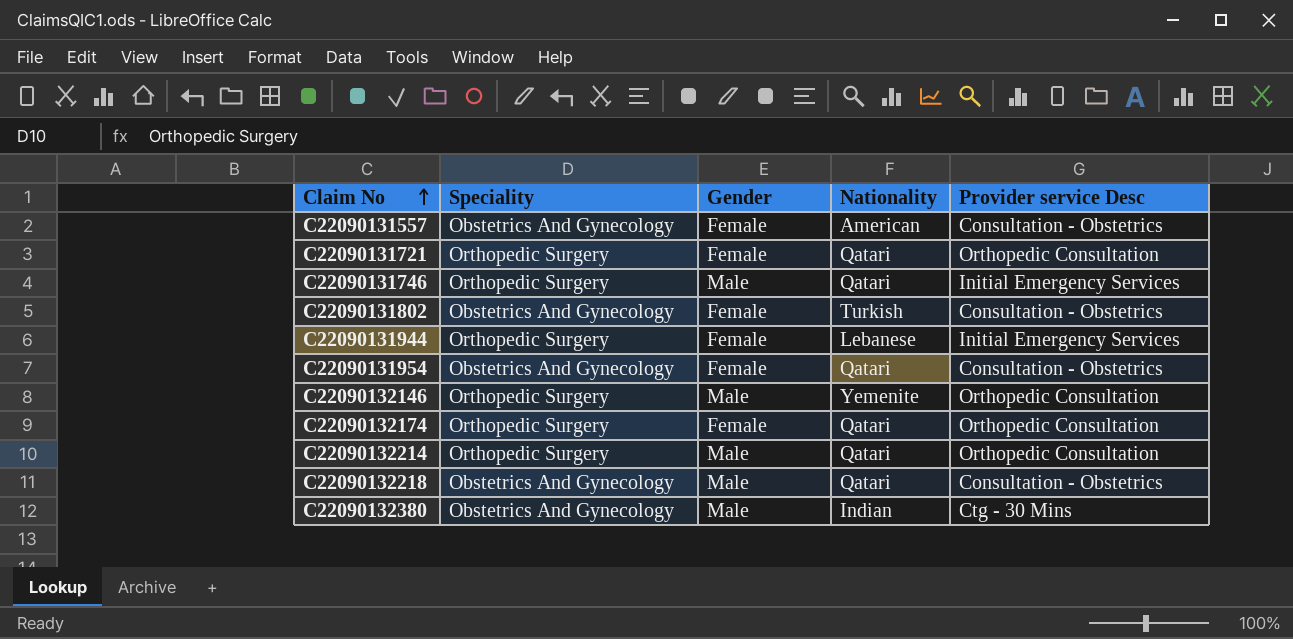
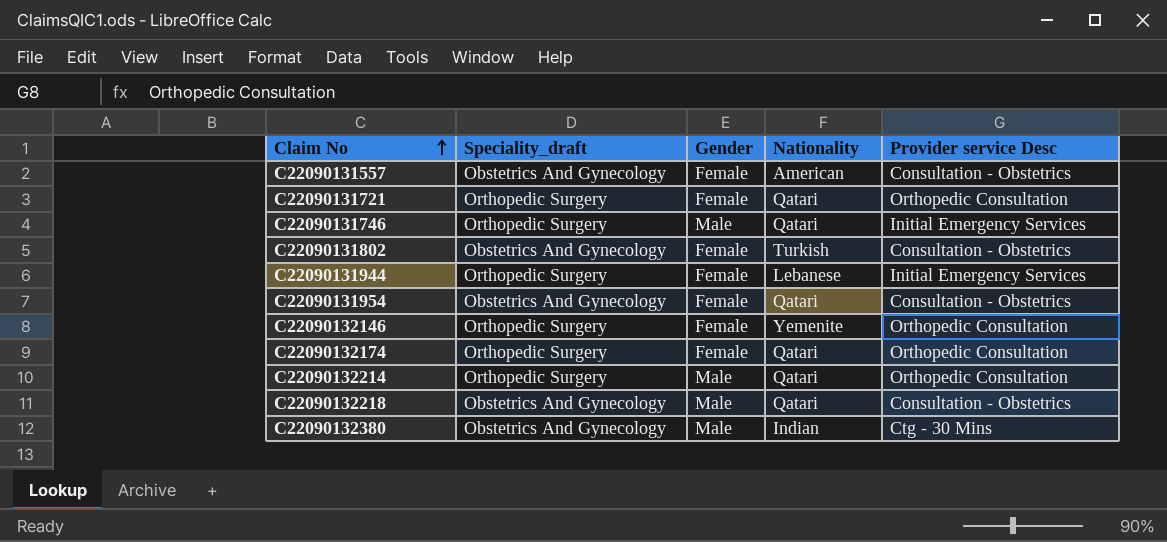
column name: Speciality -> Speciality_draft
C22090132146 | Gender: Male -> Female

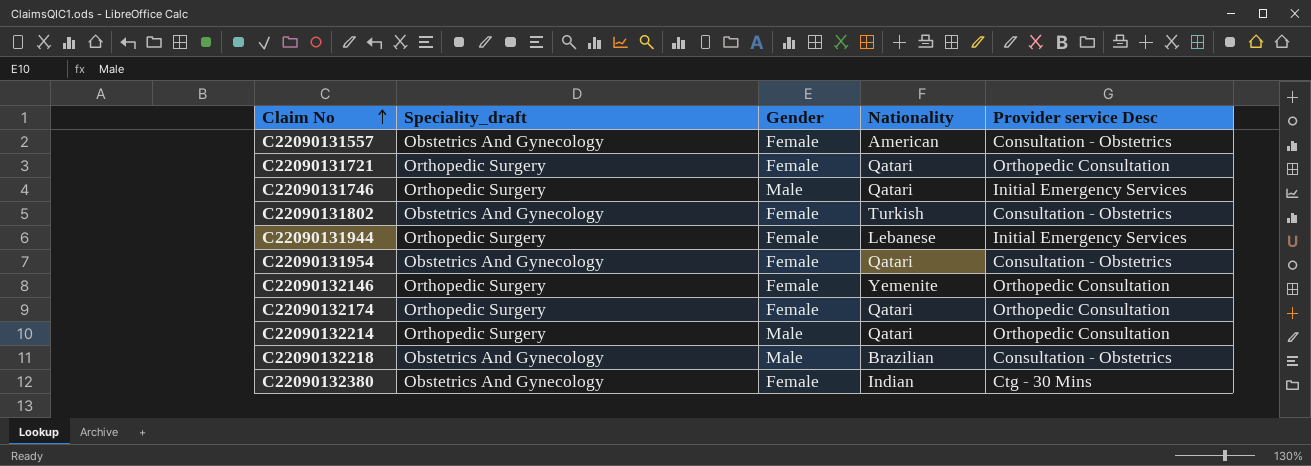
C22090132218 | Nationality: Qatari -> Brazilian
C22090132380 | Gender: Male -> Female

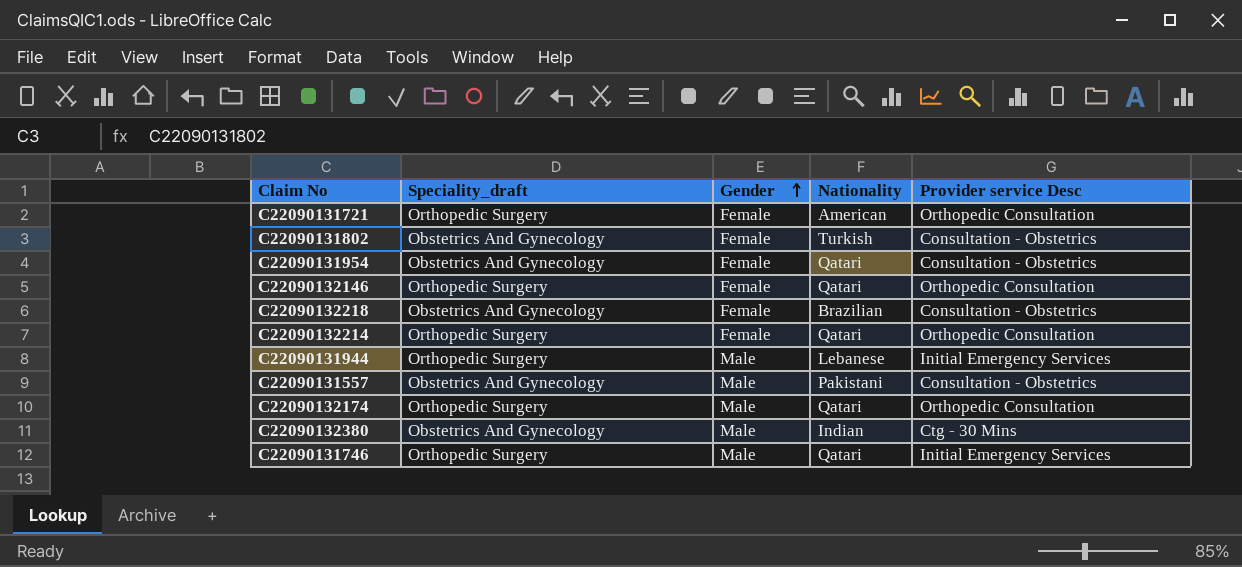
row order: Claim No ascending -> Gender ascending
C22090131721 | Nationality: Qatari -> American
C22090132146 | Nationality: Yemenite -> Qatari
C22090132218 | Gender: Male -> Female
C22090132214 | Gender: Male -> Female
C22090131944 | Gender: Female -> Male
C22090131557 | Gender: Female -> Male
C22090131557 | Nationality: American -> Pakistani
C22090132174 | Gender: Female -> Male
C22090132380 | Gender: Female -> Male

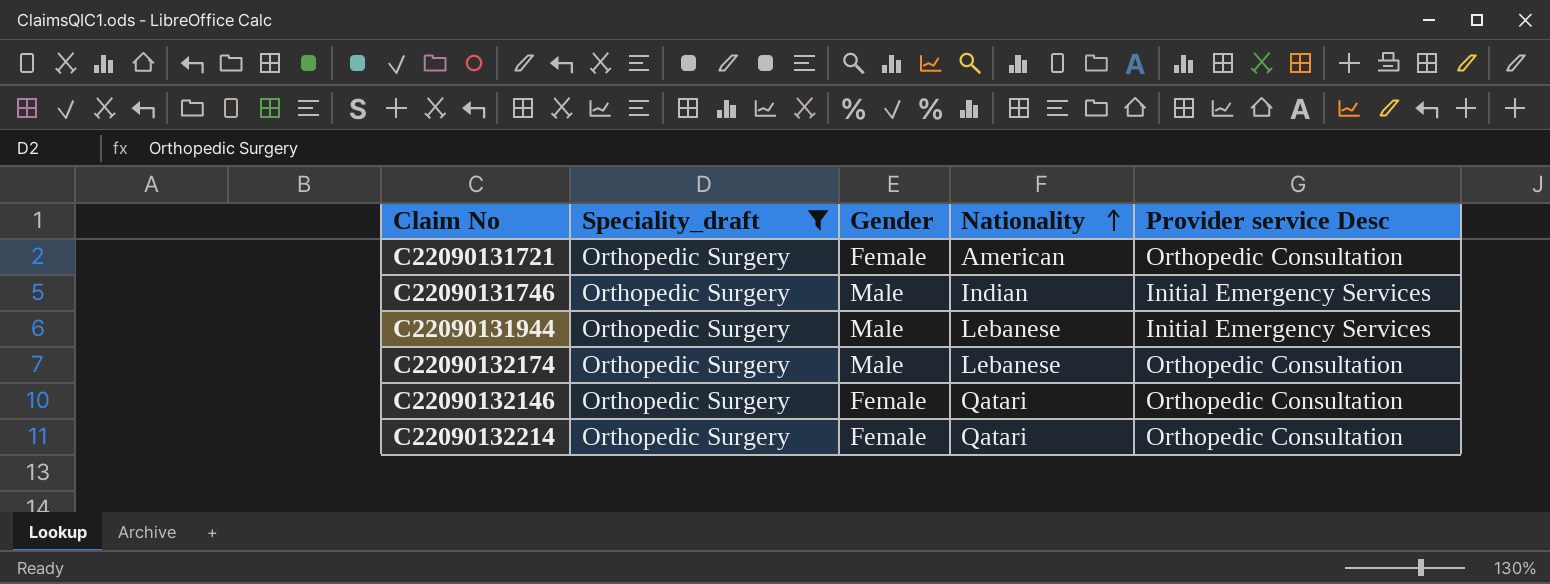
filter: none -> Speciality_draft = Orthopedic Surgery
row order: Gender ascending -> Nationality ascending
C22090131746 | Nationality: Qatari -> Indian
C22090132174 | Nationality: Qatari -> Lebanese

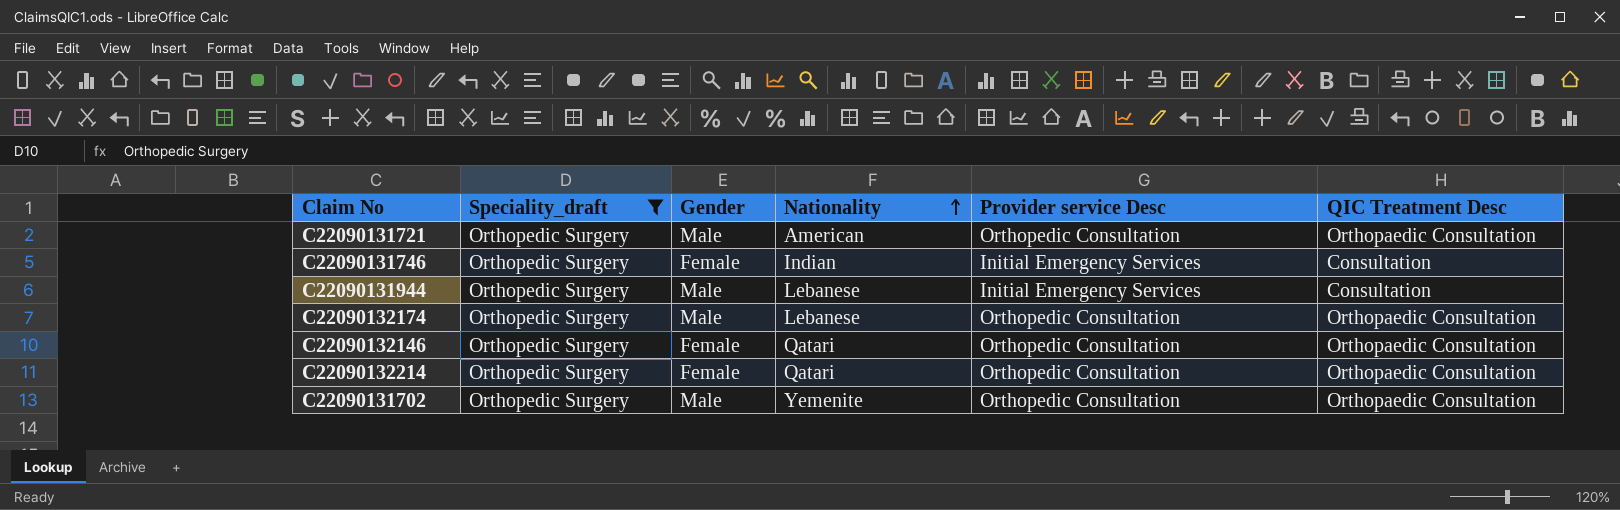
column QIC Treatment Desc | position: none -> 6
C22090131721 | Gender: Female -> Male
C22090131746 | Gender: Male -> Female
row C22090131702: none -> Orthopedic Surgery | Male | Yemenite | Orthopedic Consultation | Orthopaedic Consultation

